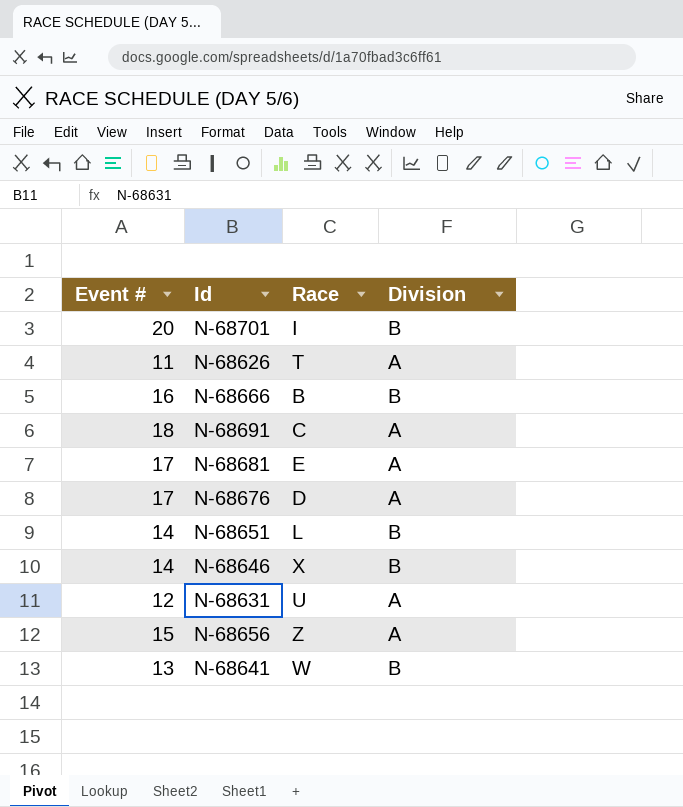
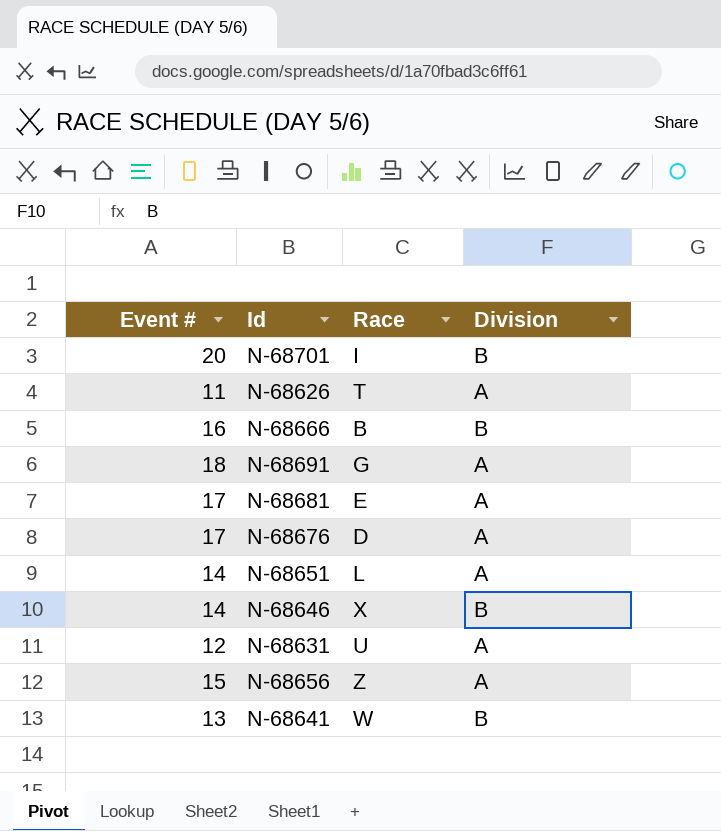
N-68691 | Race: C -> G
N-68651 | Division: B -> A

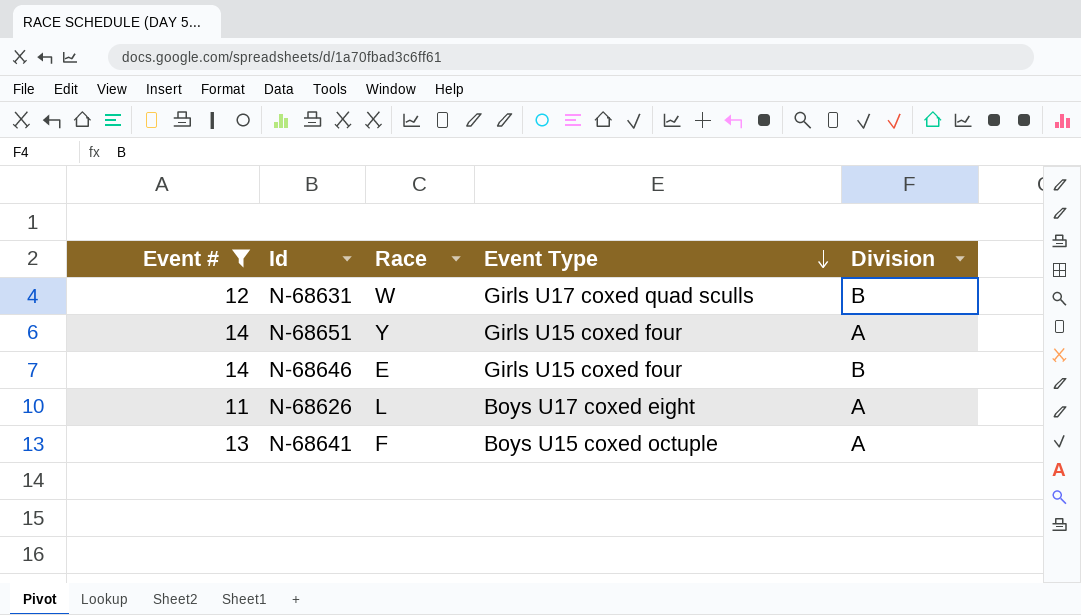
filter: none -> Event # <= 14
row order: none -> Event Type descending
column Event Type | position: none -> 4
N-68631 | Race: U -> W
N-68631 | Division: A -> B
N-68651 | Race: L -> Y
N-68646 | Race: X -> E
N-68626 | Race: T -> L
N-68641 | Race: W -> F
N-68641 | Division: B -> A

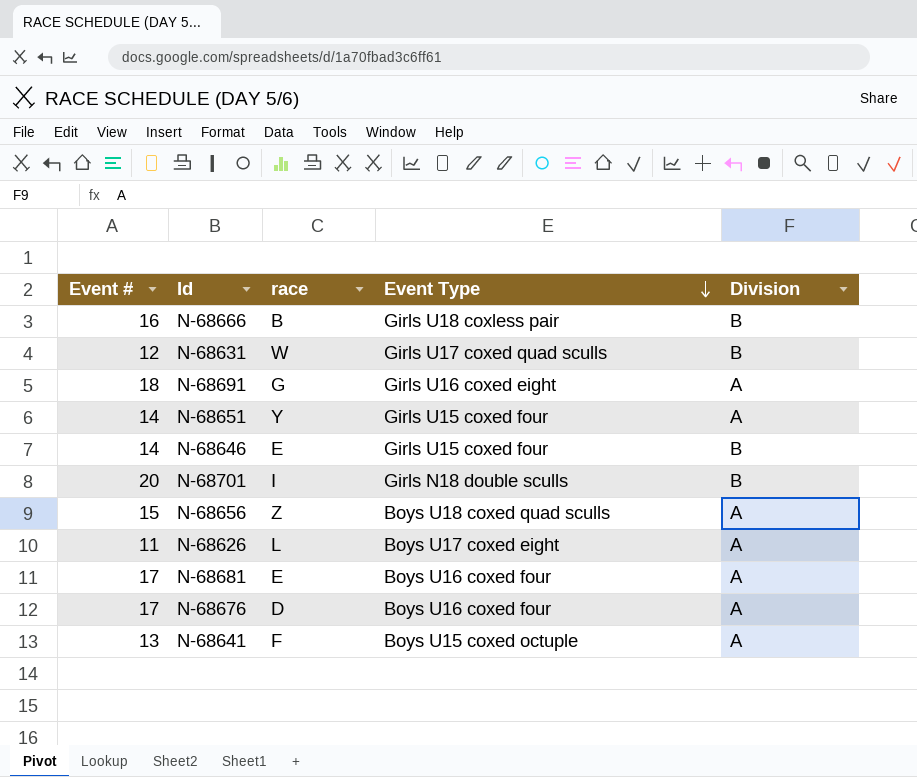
filter: Event # <= 14 -> none
column name: Race -> race

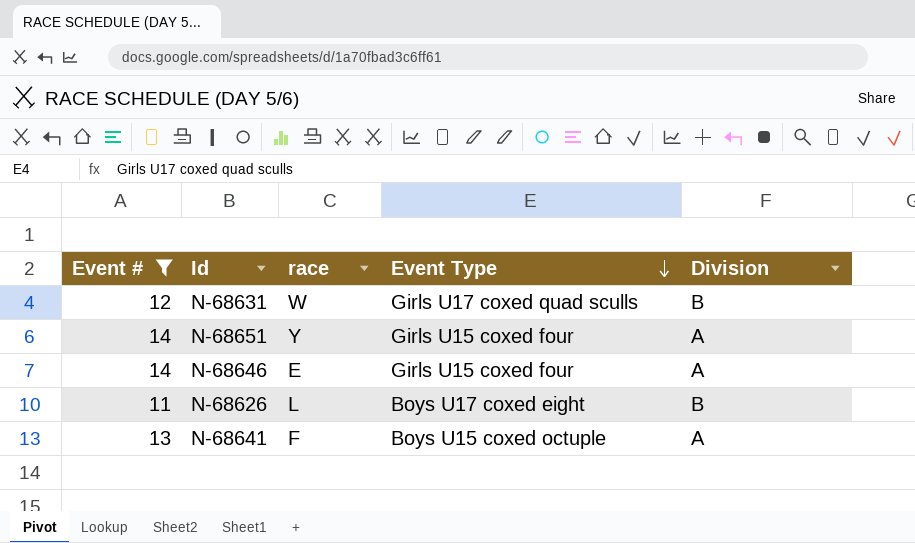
filter: none -> Event # <= 14
N-68646 | Division: B -> A
N-68626 | Division: A -> B

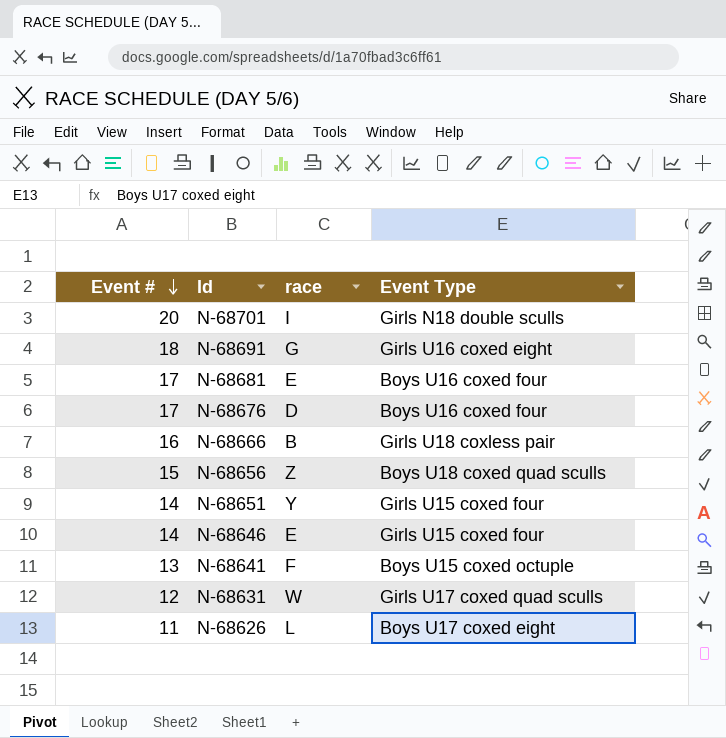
filter: Event # <= 14 -> none
row order: Event Type descending -> Event # descending
column Division | position: 5 -> none

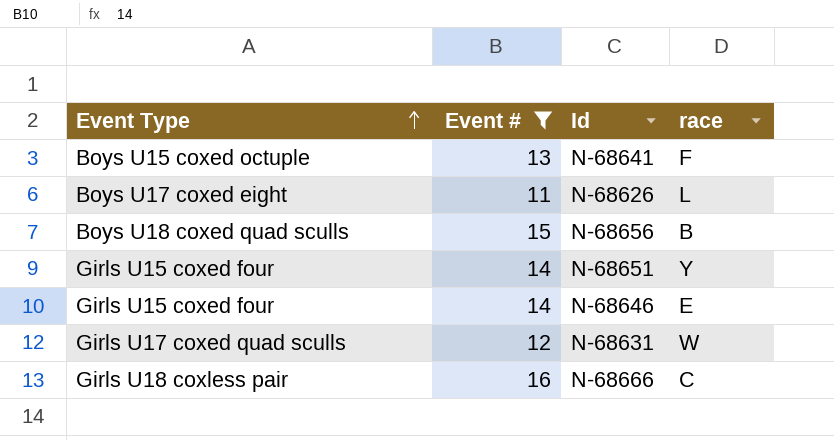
filter: none -> Event # <= 16
row order: Event # descending -> Event Type ascending
column Event Type | position: 4 -> 1
N-68656 | race: Z -> B
N-68666 | race: B -> C

